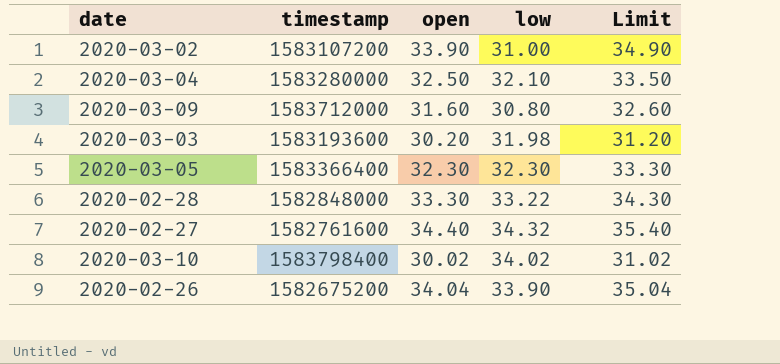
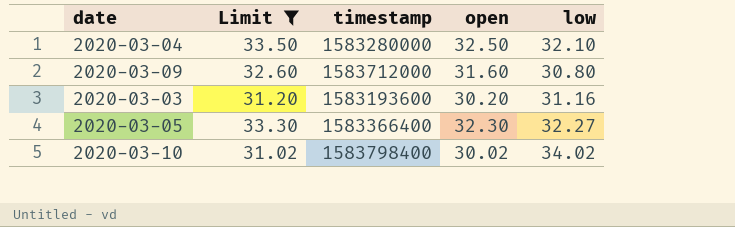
filter: none -> Limit <= 33.50
column Limit | position: 5 -> 2
2020-03-03 | low: 31.98 -> 31.16
2020-03-05 | low: 32.30 -> 32.27

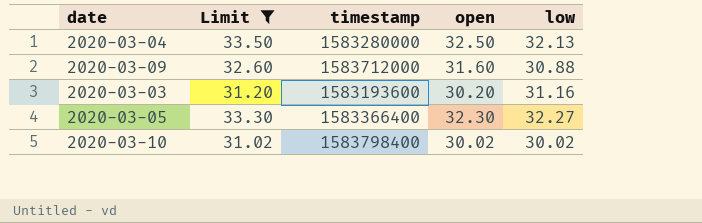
2020-03-04 | low: 32.10 -> 32.13
2020-03-09 | low: 30.80 -> 30.88
2020-03-10 | low: 34.02 -> 30.02

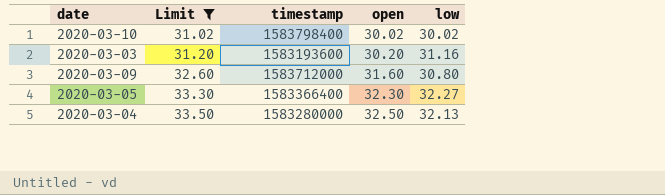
row order: none -> Limit ascending
2020-03-09 | low: 30.88 -> 30.80

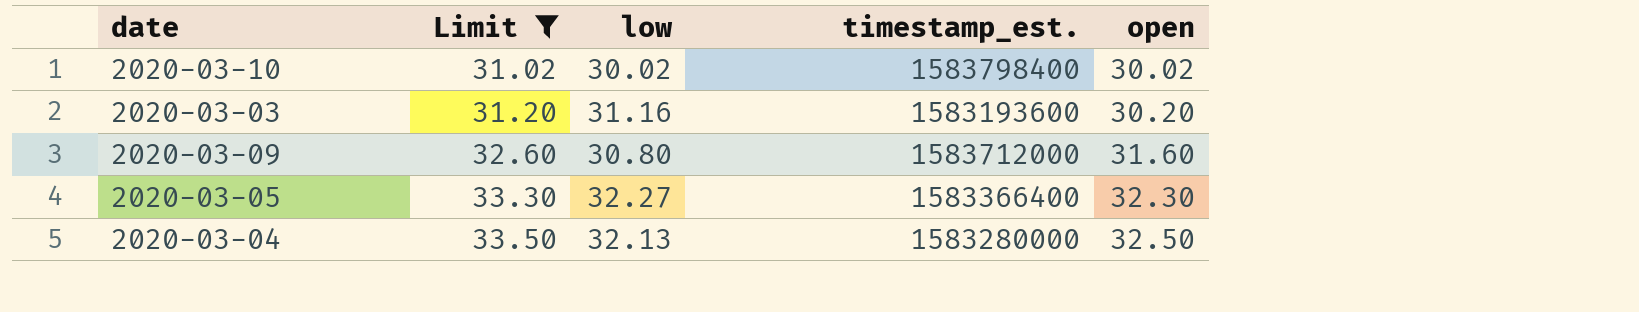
column low | position: 5 -> 3
column name: timestamp -> timestamp_est.

